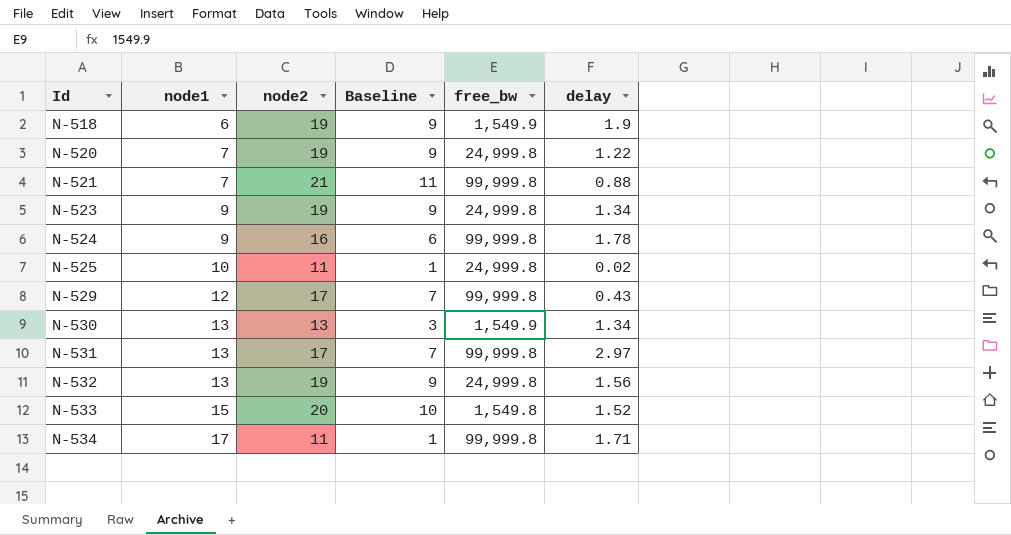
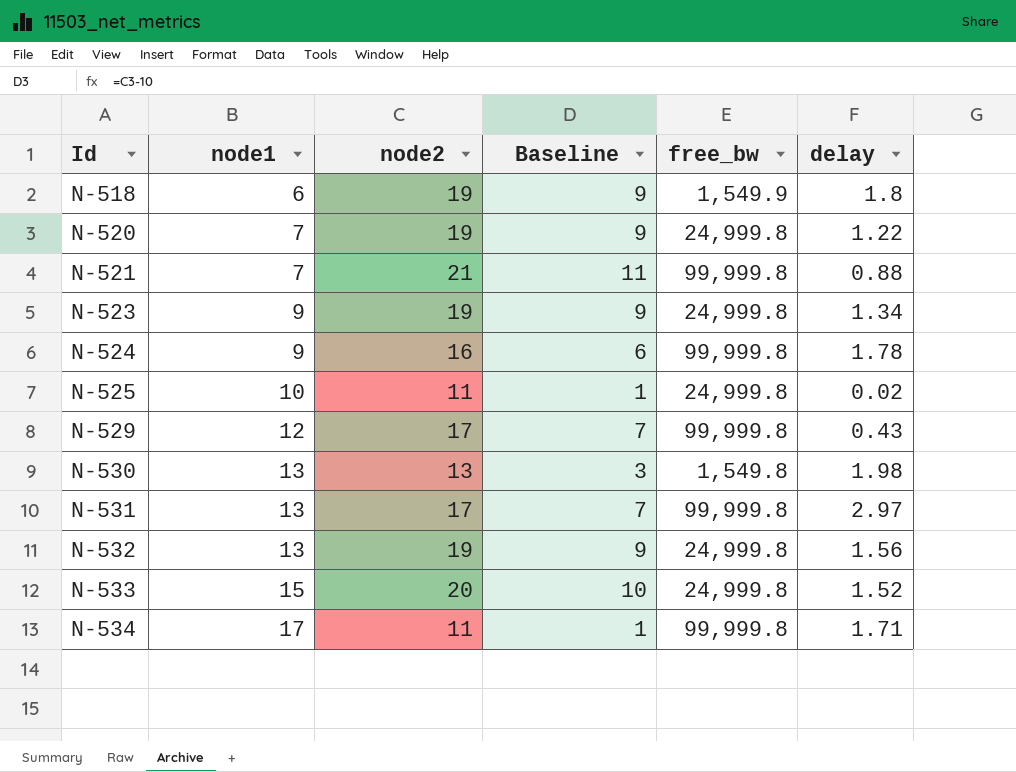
N-518 | delay: 1.9 -> 1.8
N-530 | free_bw: 1,549.9 -> 1,549.8
N-530 | delay: 1.34 -> 1.98
N-533 | free_bw: 1,549.8 -> 24,999.8

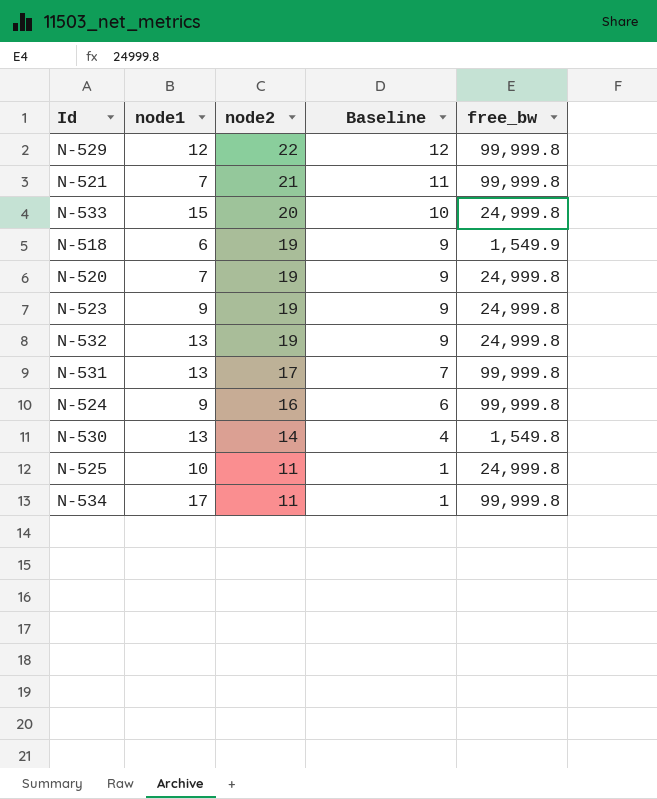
row order: Id ascending -> node2 descending
column delay | position: 6 -> none
N-529 | node2: 17 -> 22
N-529 | Baseline: 7 -> 12
N-530 | node2: 13 -> 14
N-530 | Baseline: 3 -> 4

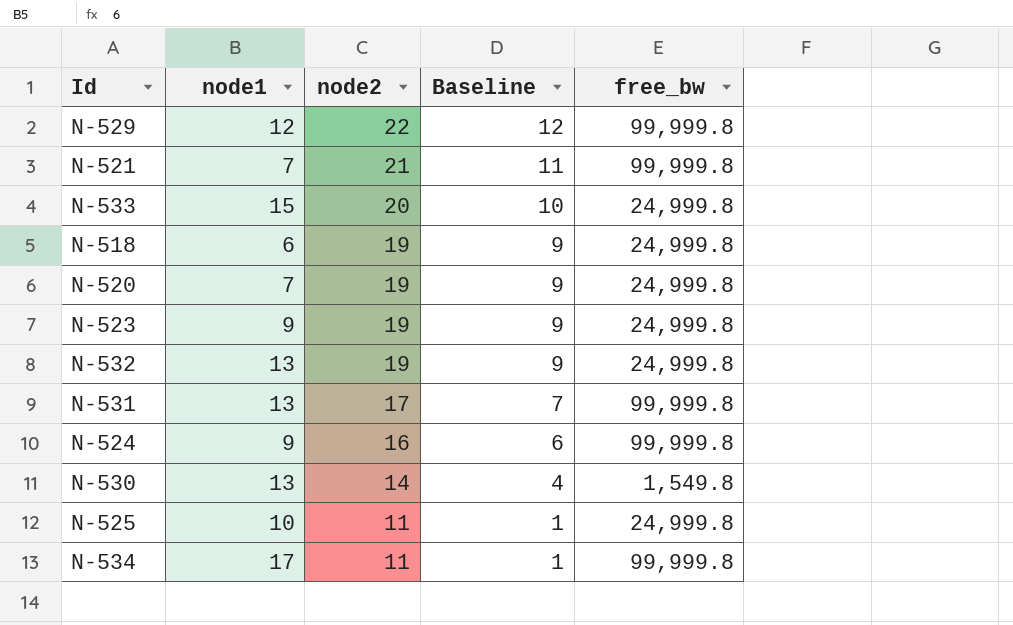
N-518 | free_bw: 1,549.9 -> 24,999.8

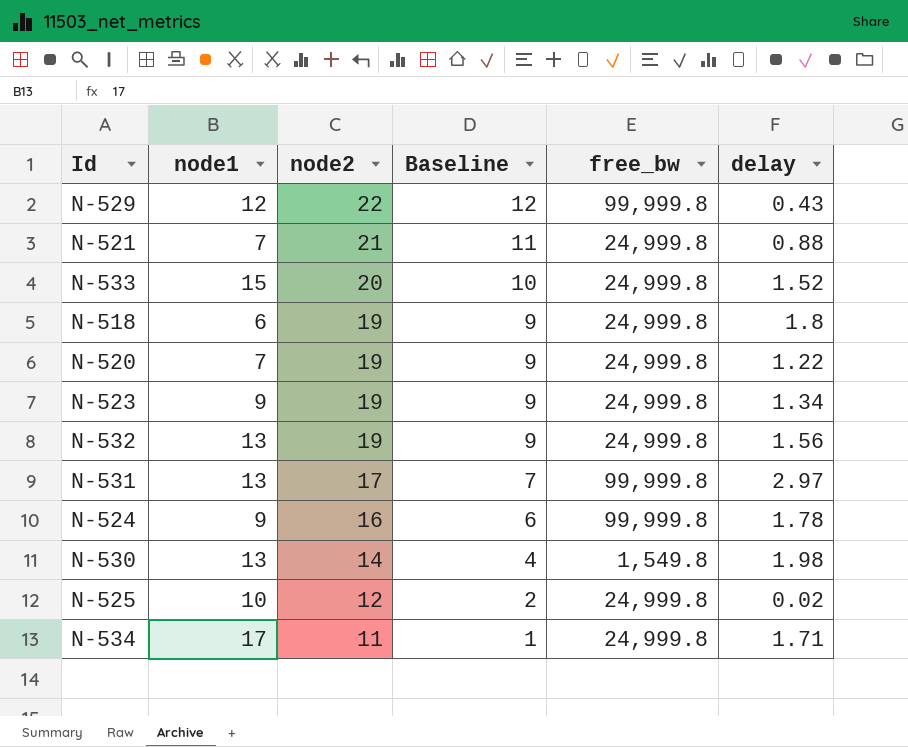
column delay | position: none -> 6
N-521 | free_bw: 99,999.8 -> 24,999.8
N-525 | node2: 11 -> 12
N-525 | Baseline: 1 -> 2
N-534 | free_bw: 99,999.8 -> 24,999.8

